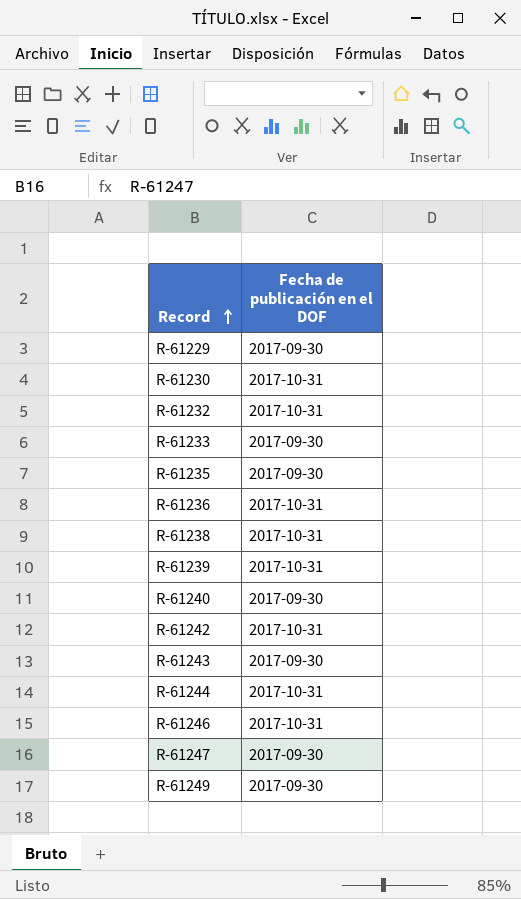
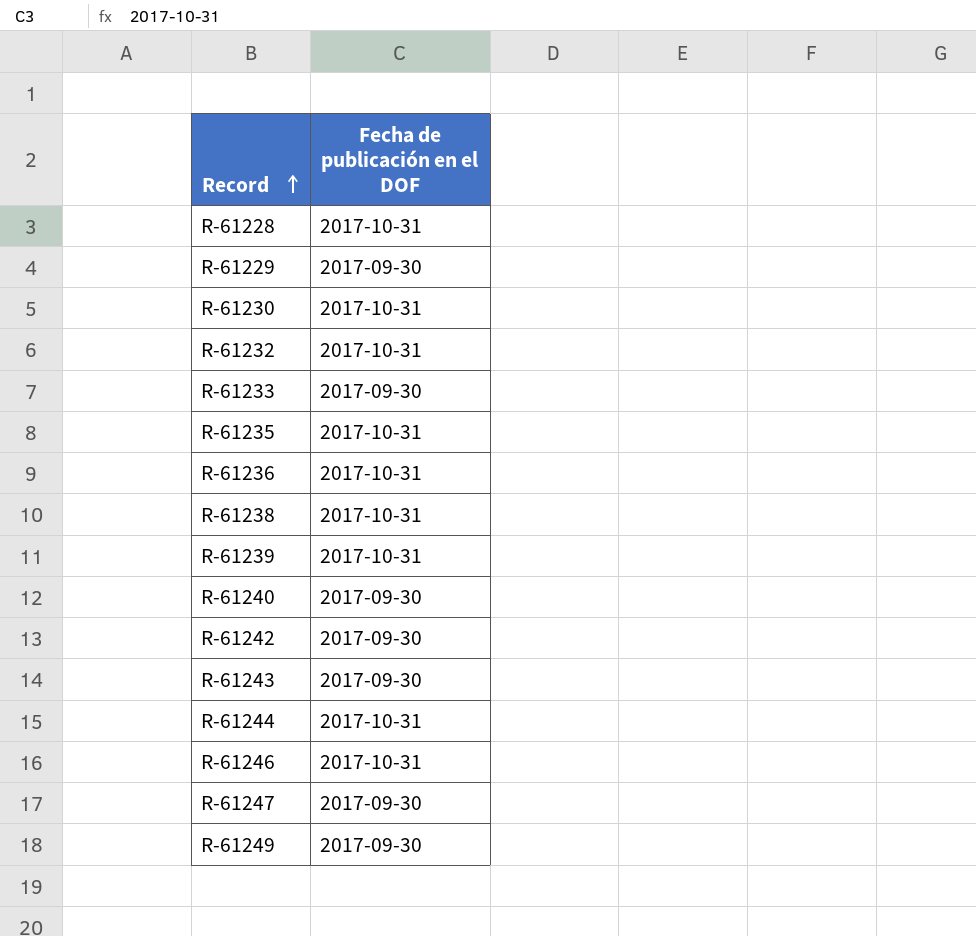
row R-61228: none -> 2017-10-31
R-61235 | Fecha de publicación en el DOF: 2017-09-30 -> 2017-10-31
R-61242 | Fecha de publicación en el DOF: 2017-10-31 -> 2017-09-30

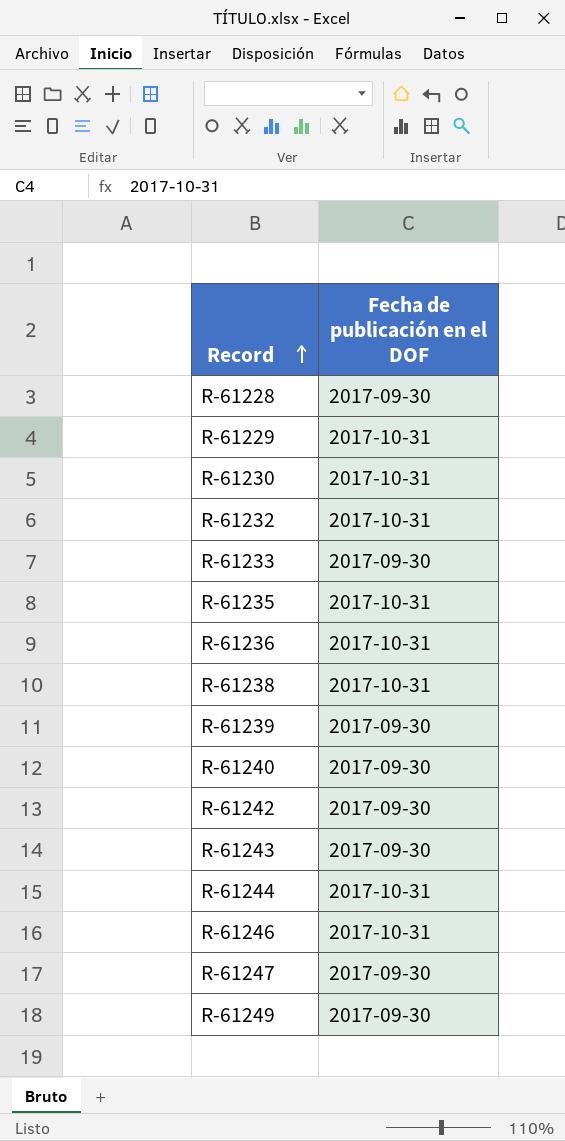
R-61228 | Fecha de publicación en el DOF: 2017-10-31 -> 2017-09-30
R-61229 | Fecha de publicación en el DOF: 2017-09-30 -> 2017-10-31
R-61239 | Fecha de publicación en el DOF: 2017-10-31 -> 2017-09-30

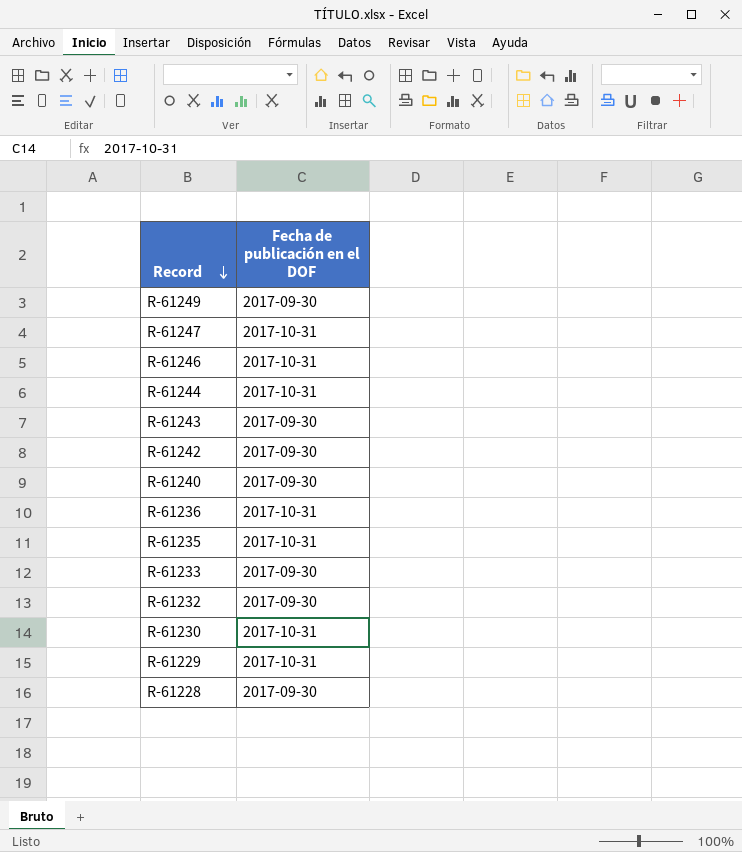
row order: Record ascending -> Record descending
row R-61238: 2017-10-31 -> none
row R-61239: 2017-09-30 -> none
R-61247 | Fecha de publicación en el DOF: 2017-09-30 -> 2017-10-31
R-61232 | Fecha de publicación en el DOF: 2017-10-31 -> 2017-09-30

